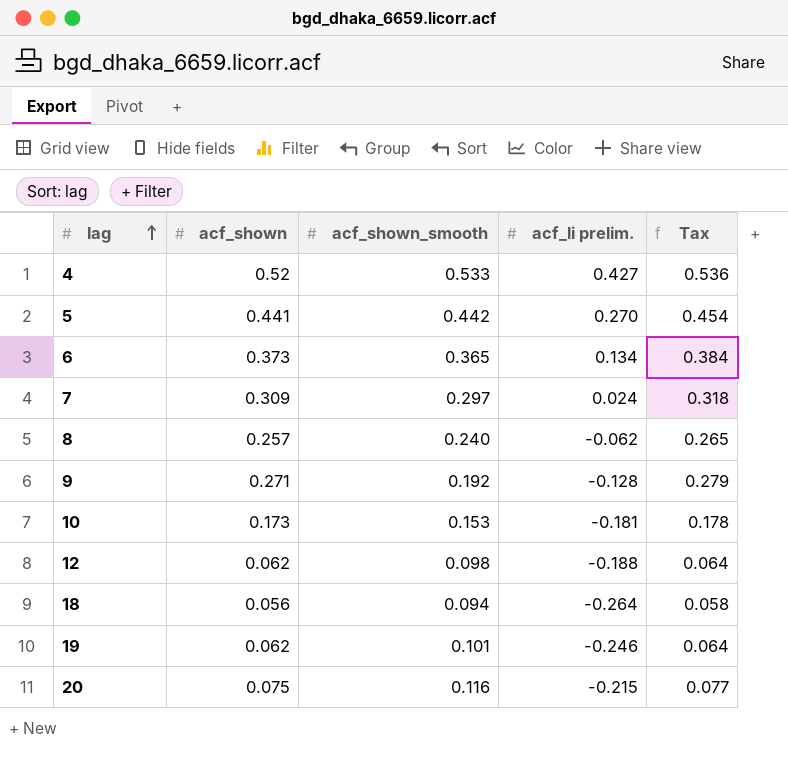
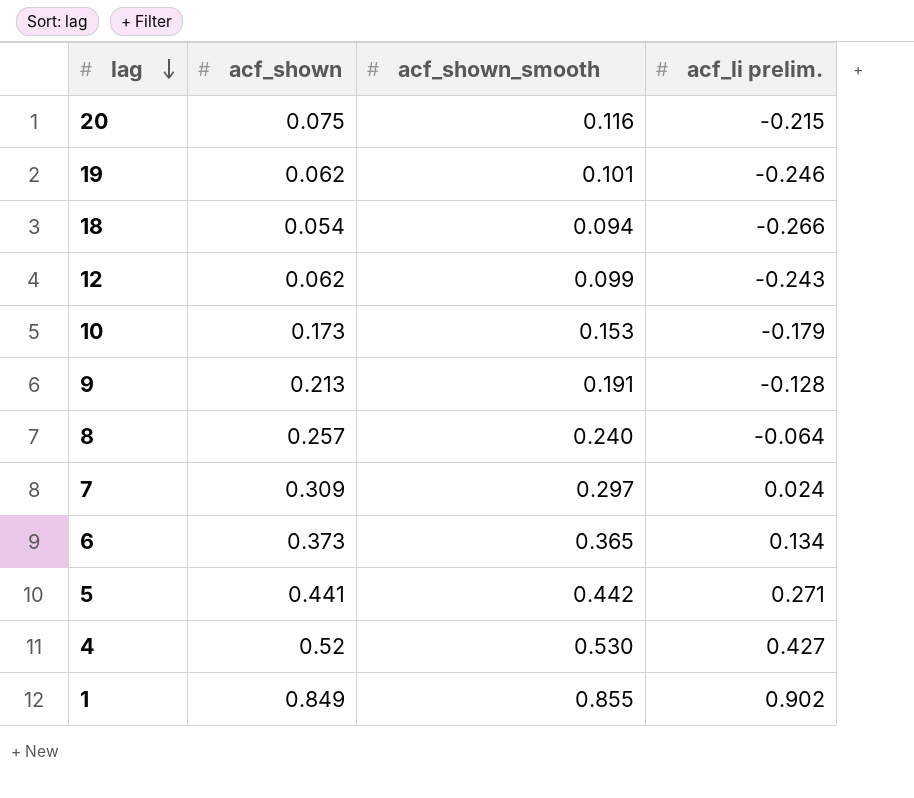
row order: lag ascending -> lag descending
column Tax | formula: [acf_shown] * 1.03 -> none
18 | acf_shown: 0.056 -> 0.054
18 | acf_li prelim.: -0.264 -> -0.266
12 | acf_shown_smooth: 0.098 -> 0.099
12 | acf_li prelim.: -0.188 -> -0.243
10 | acf_li prelim.: -0.181 -> -0.179
9 | acf_shown: 0.271 -> 0.213
9 | acf_shown_smooth: 0.192 -> 0.191
8 | acf_li prelim.: -0.062 -> -0.064
5 | acf_li prelim.: 0.270 -> 0.271
4 | acf_shown_smooth: 0.533 -> 0.530
row 1: none -> 0.849 | 0.855 | 0.902

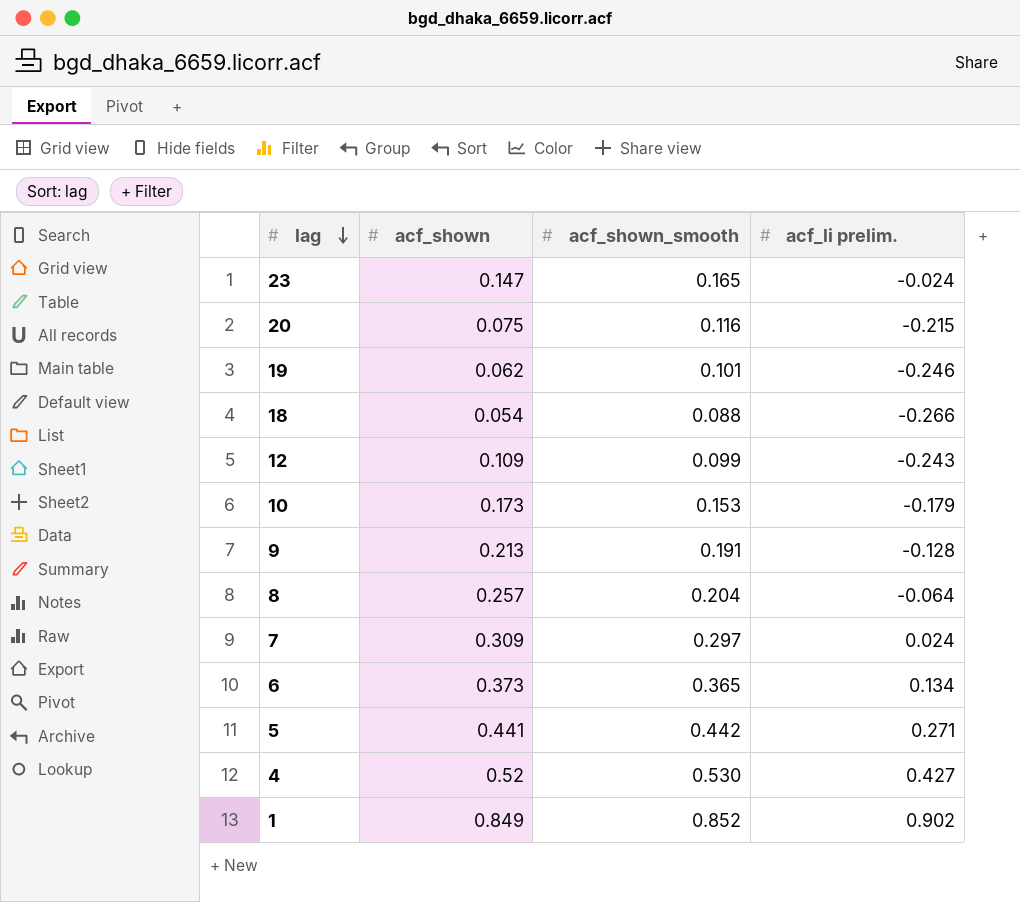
row 23: none -> 0.147 | 0.165 | -0.024
18 | acf_shown_smooth: 0.094 -> 0.088
12 | acf_shown: 0.062 -> 0.109
8 | acf_shown_smooth: 0.240 -> 0.204
1 | acf_shown_smooth: 0.855 -> 0.852

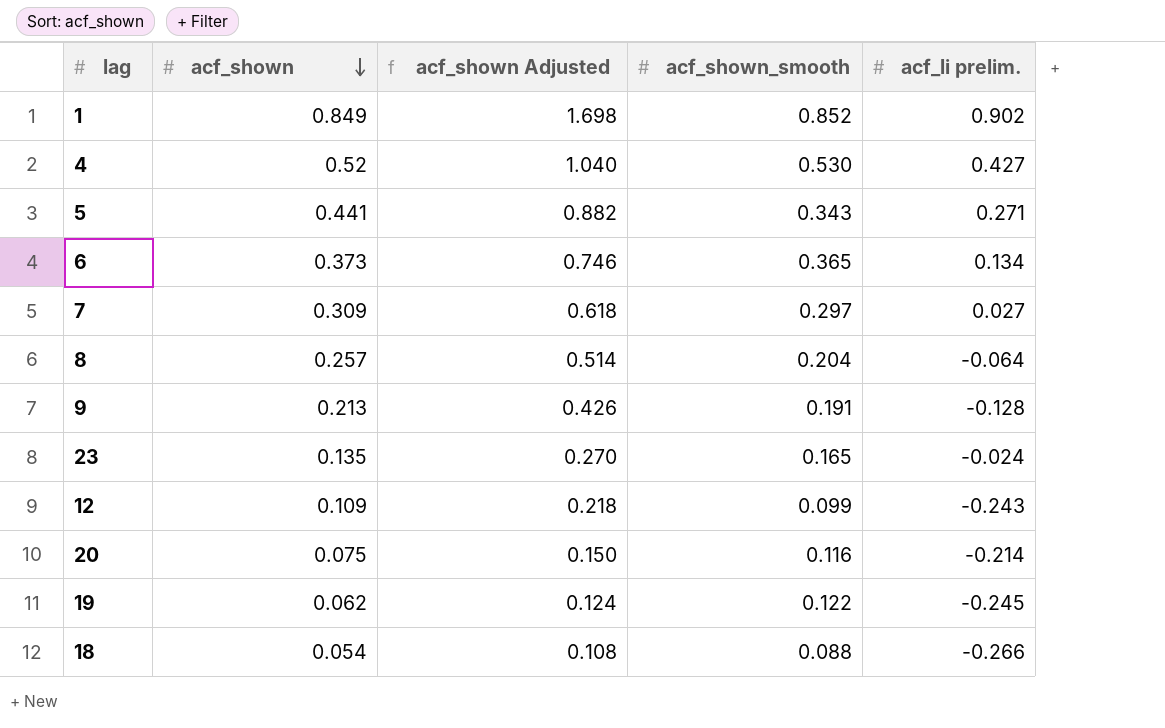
row order: lag descending -> acf_shown descending
column acf_shown Adjusted | formula: none -> [acf_shown] * 2
row 10: 0.173 | 0.153 | -0.179 -> none
5 | acf_shown_smooth: 0.442 -> 0.343
7 | acf_li prelim.: 0.024 -> 0.027
23 | acf_shown: 0.147 -> 0.135
20 | acf_li prelim.: -0.215 -> -0.214
19 | acf_shown_smooth: 0.101 -> 0.122
19 | acf_li prelim.: -0.246 -> -0.245

